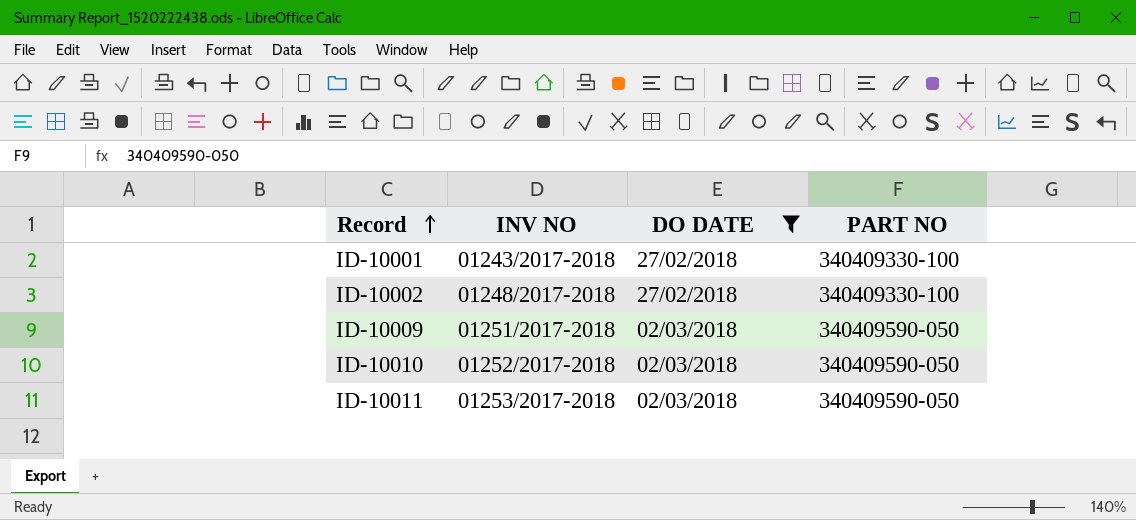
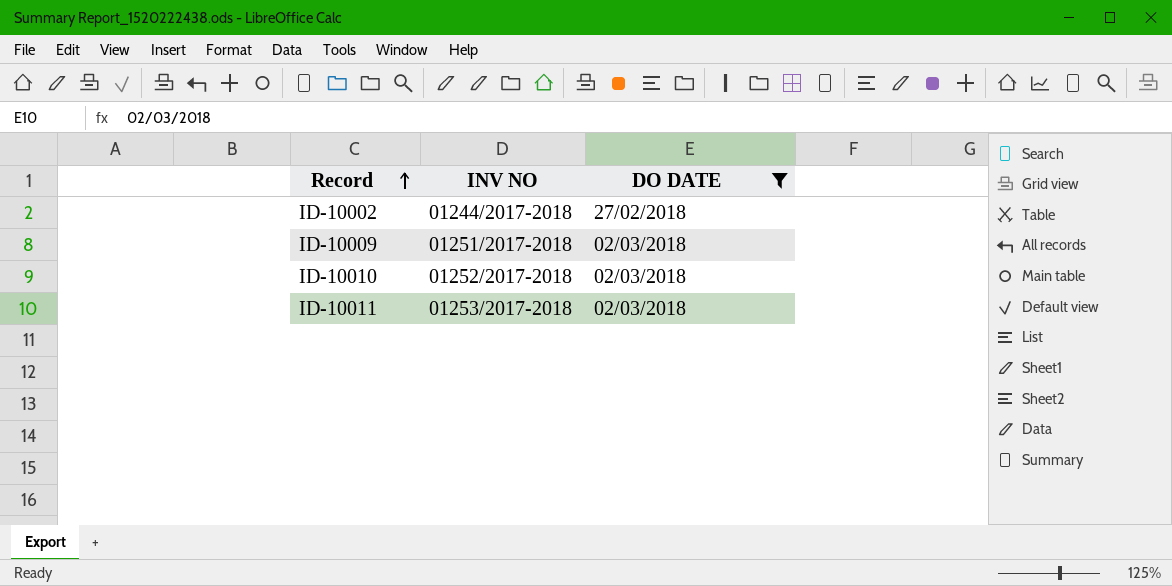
column PART NO | position: 4 -> none
row ID-10001: 01243/2017-2018 | 27/02/2018 | 340409330-100 -> none
ID-10002 | INV NO: 01248/2017-2018 -> 01244/2017-2018

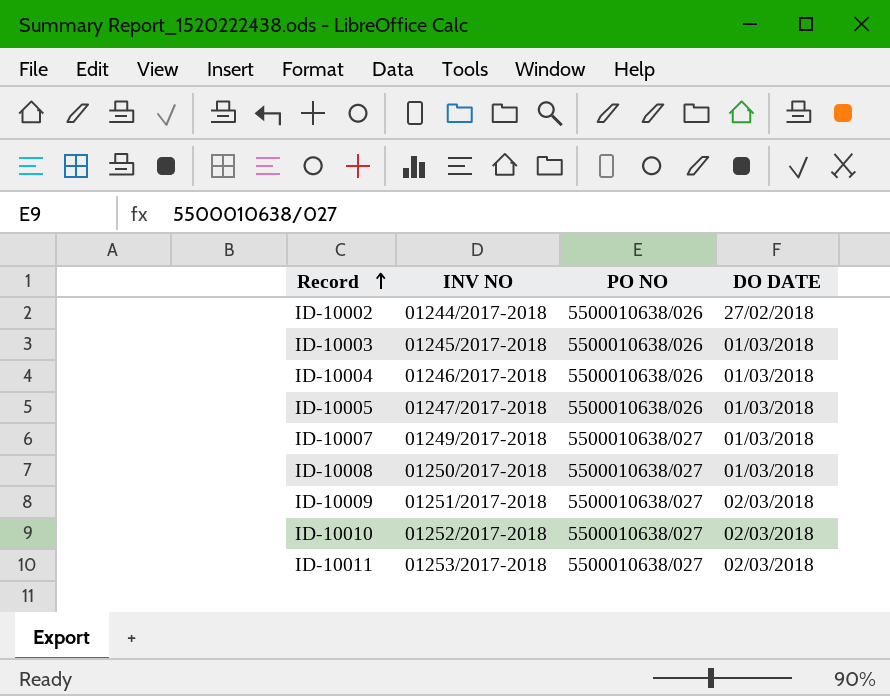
filter: DO DATE != 01/03/2018 -> none
column PO NO | position: none -> 3

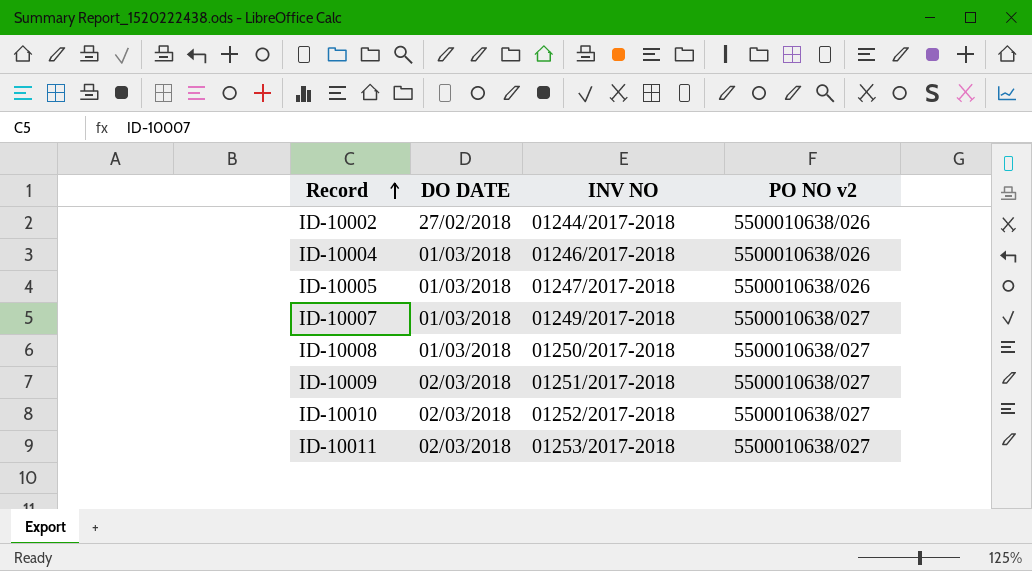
column DO DATE | position: 4 -> 2
column name: PO NO -> PO NO v2
row ID-10003: 01245/2017-2018 | 5500010638/026 | 01/03/2018 -> none

